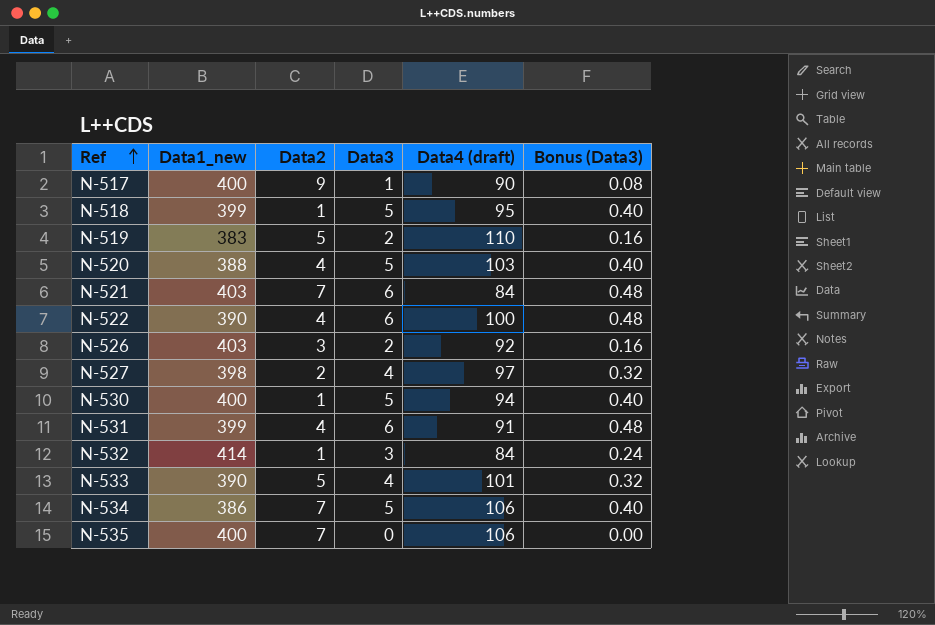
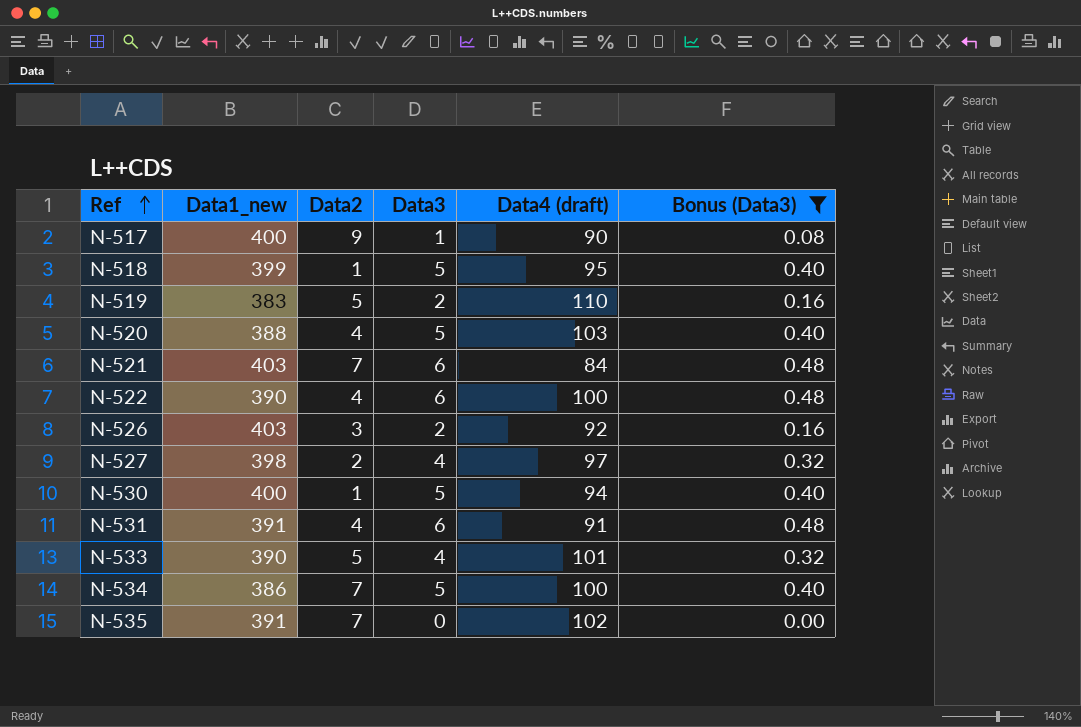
filter: none -> Bonus (Data3) != 0.24
N-531 | Data1_new: 399 -> 391
N-534 | Data4 (draft): 106 -> 100
N-535 | Data1_new: 400 -> 391
N-535 | Data4 (draft): 106 -> 102

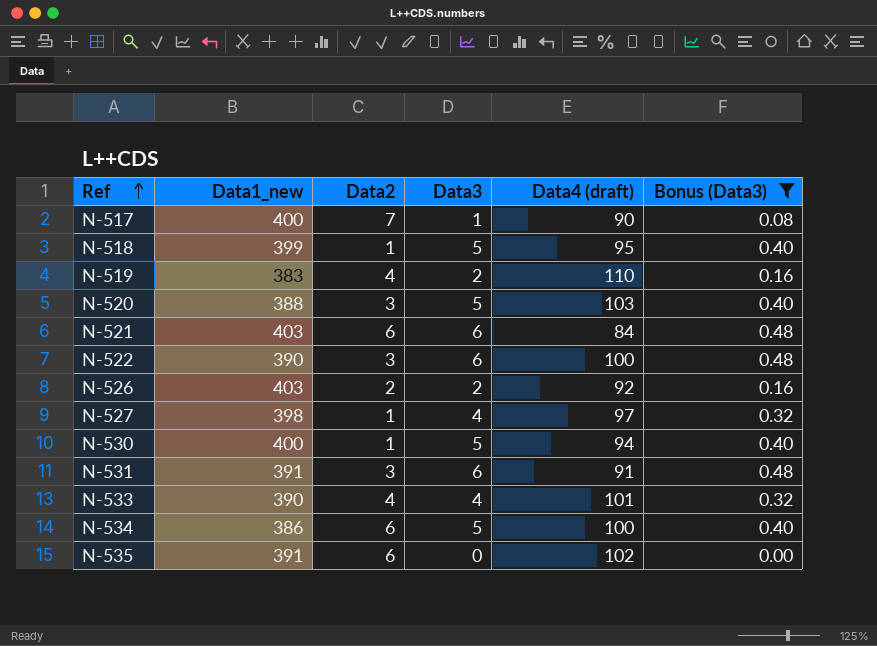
N-517 | Data2: 9 -> 7
N-519 | Data2: 5 -> 4
N-520 | Data2: 4 -> 3
N-521 | Data2: 7 -> 6
N-522 | Data2: 4 -> 3
N-526 | Data2: 3 -> 2
N-527 | Data2: 2 -> 1
N-531 | Data2: 4 -> 3
N-533 | Data2: 5 -> 4
N-534 | Data2: 7 -> 6
N-535 | Data2: 7 -> 6

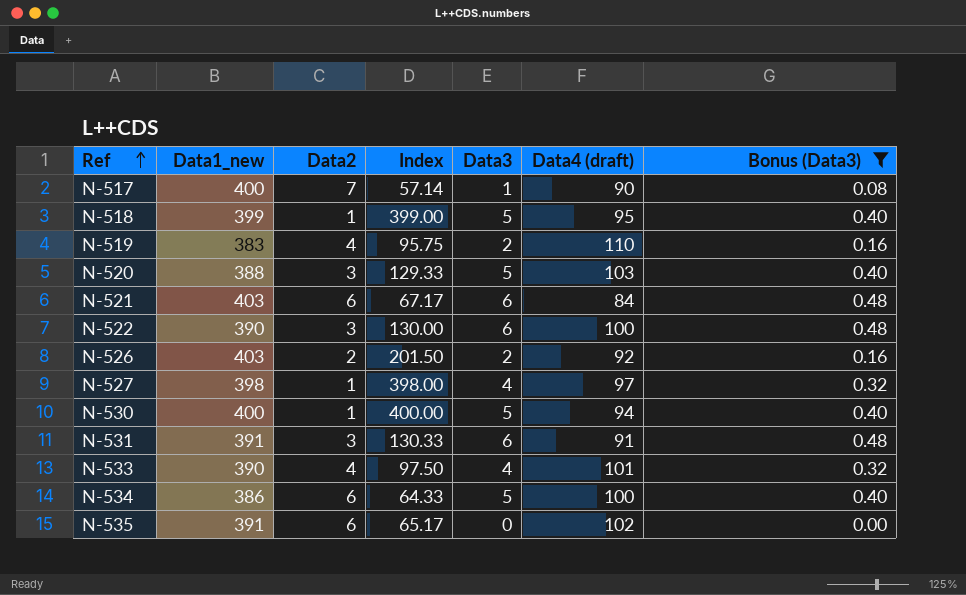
column Index | formula: none -> [Data1_new] / [Data2]

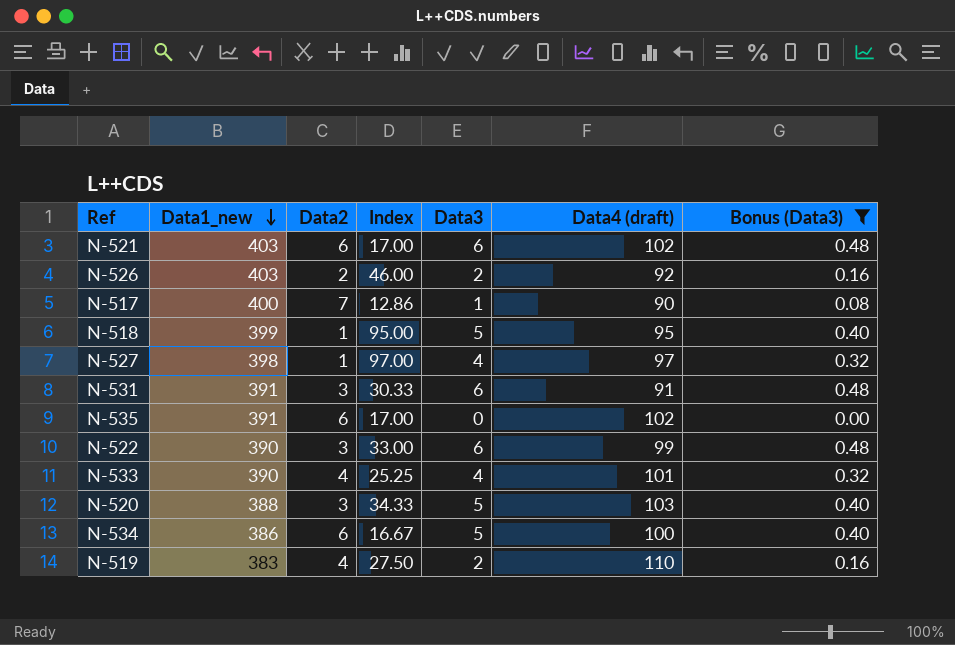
row order: Ref ascending -> Data1_new descending
column Index | formula: [Data1_new] / [Data2] -> [Data4 (draft)] / [Data2]
row N-530: 400 | 1 | 400.00 | 5 | 94 | 0.40 -> none
N-521 | Data4 (draft): 84 -> 102
N-522 | Data4 (draft): 100 -> 99

